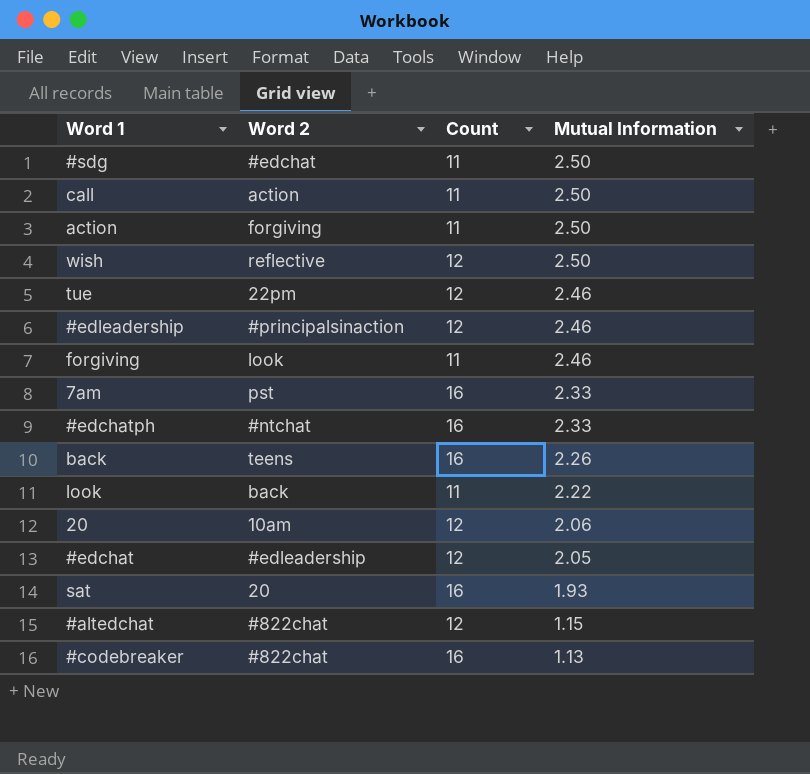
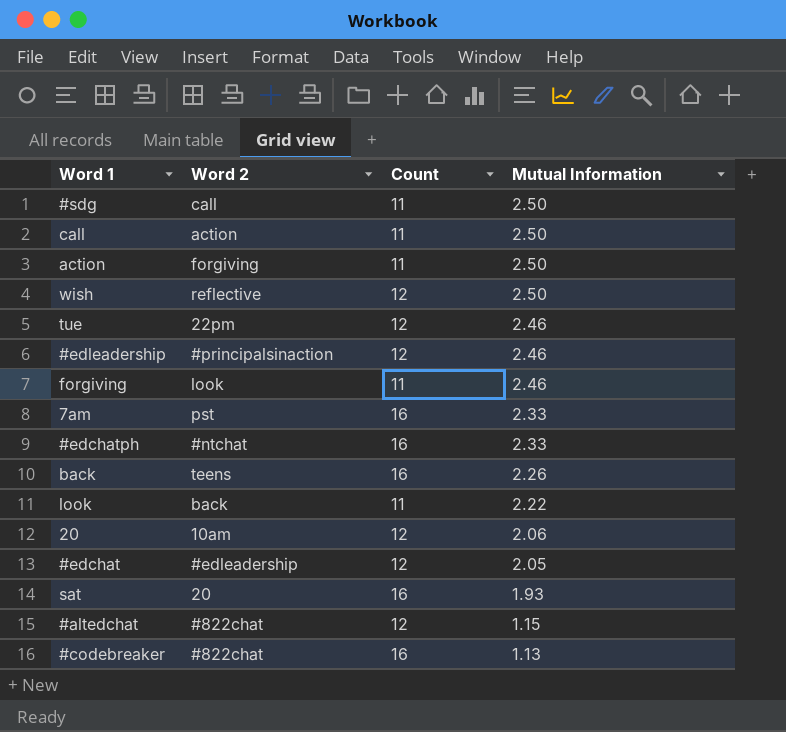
#sdg | Word 2: #edchat -> call

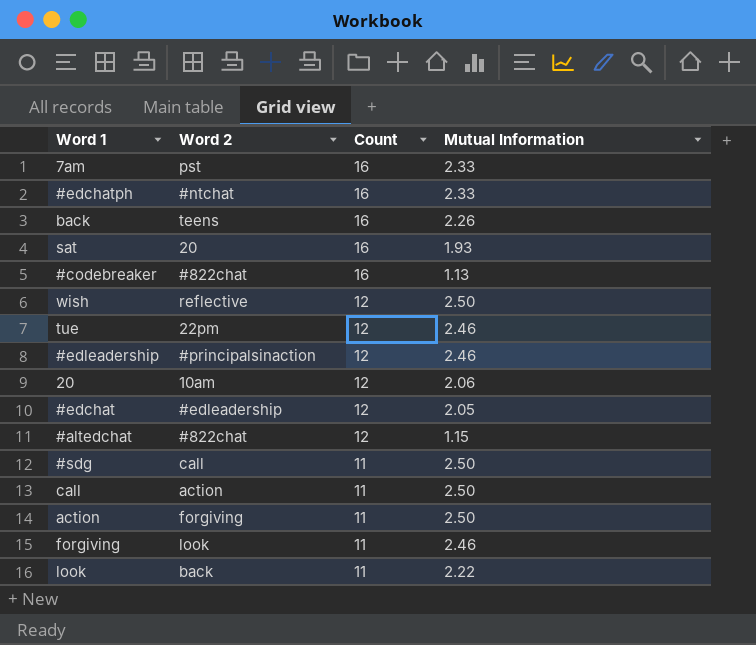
row order: Mutual Information descending -> Count descending

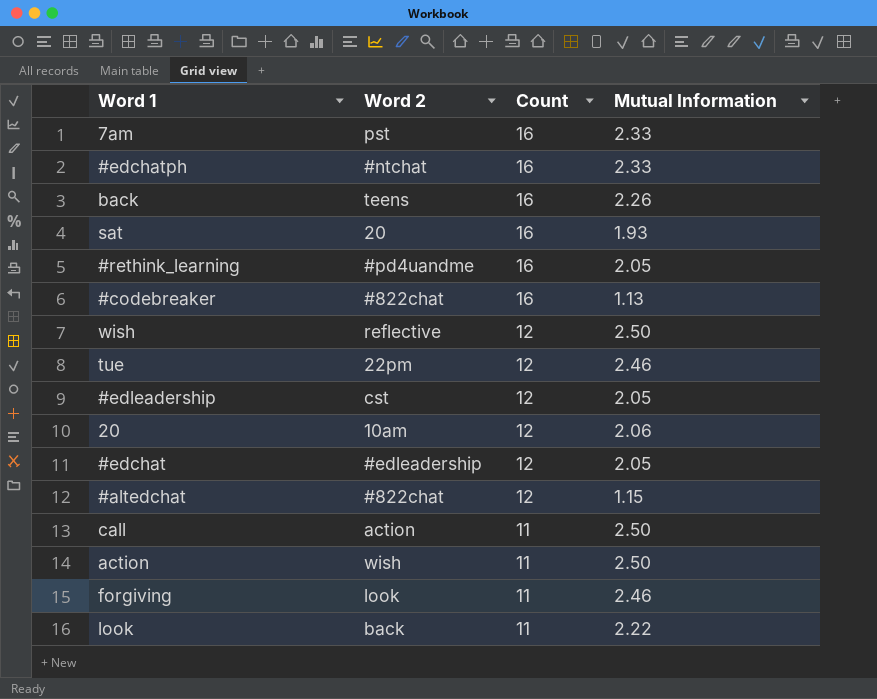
row #sdg: call | 11 | 2.50 -> none
row #rethink_learning: none -> #pd4uandme | 16 | 2.05
#edleadership | Word 2: #principalsinaction -> cst
#edleadership | Mutual Information: 2.46 -> 2.05
action | Word 2: forgiving -> wish

